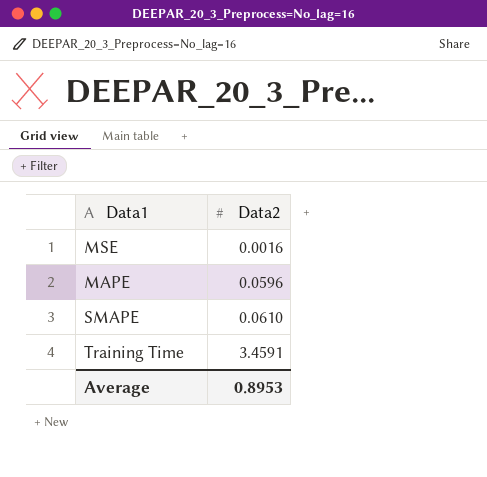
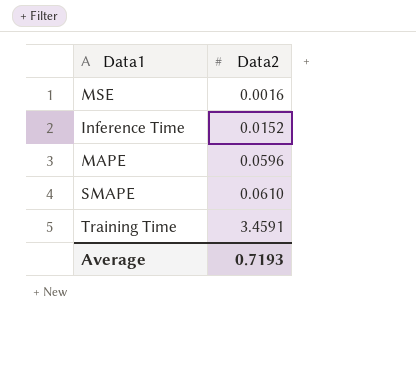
row Inference Time: none -> 0.0152
Average | Data2: 0.8953 -> 0.7193

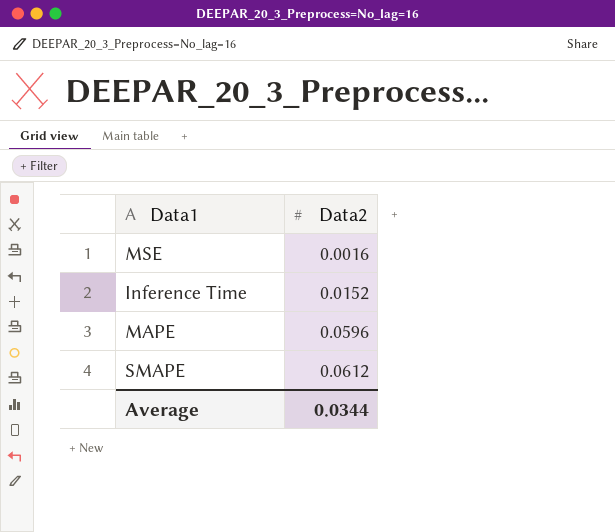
row Training Time: 3.4591 -> none
SMAPE | Data2: 0.0610 -> 0.0612
Average | Data2: 0.7193 -> 0.0344

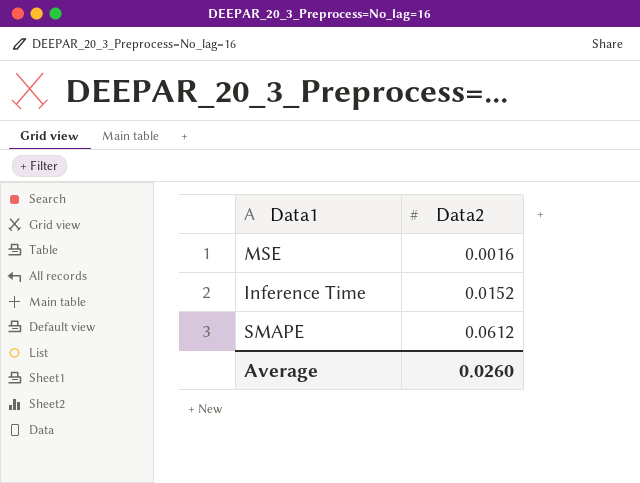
row MAPE: 0.0596 -> none
Average | Data2: 0.0344 -> 0.0260

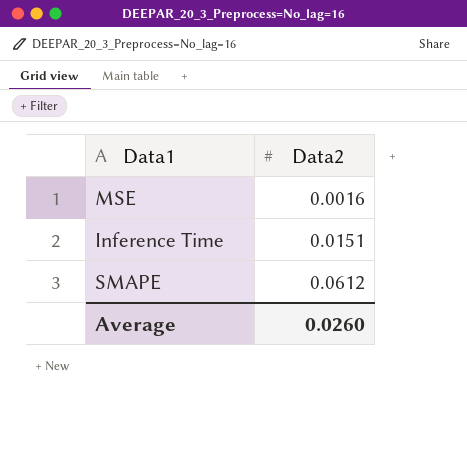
Inference Time | Data2: 0.0152 -> 0.0151

